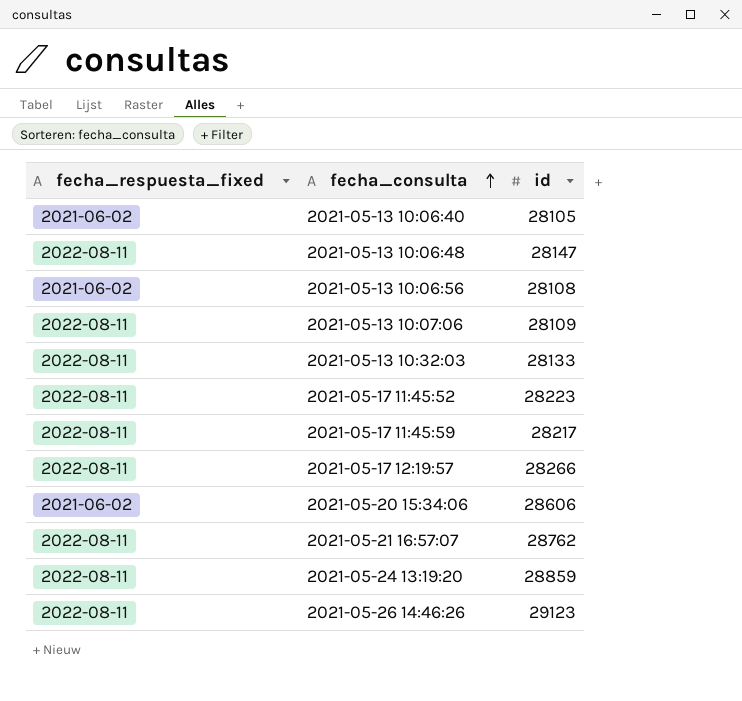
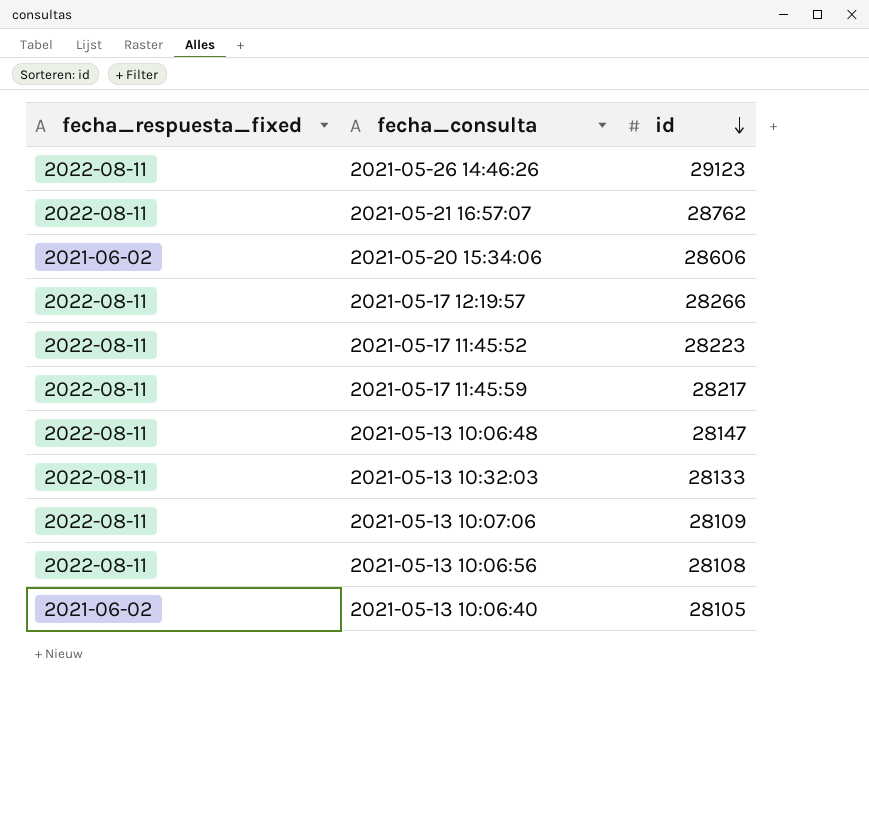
row order: fecha_consulta ascending -> id descending
row 2021-05-24 13:19:20: 2022-08-11 | 28859 -> none
2021-05-13 10:06:56 | fecha_respuesta_fixed: 2021-06-02 -> 2022-08-11

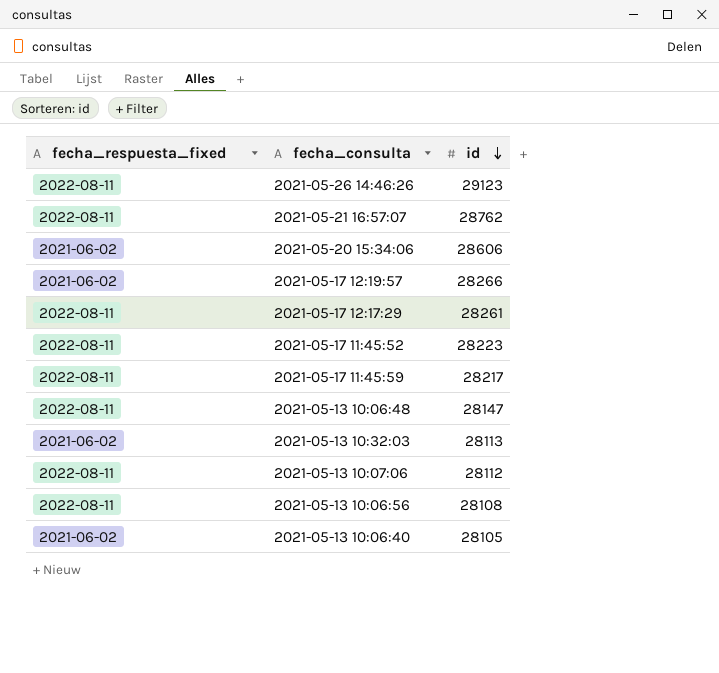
2021-05-17 12:19:57 | fecha_respuesta_fixed: 2022-08-11 -> 2021-06-02
row 2021-05-17 12:17:29: none -> 2022-08-11 | 28261
2021-05-13 10:32:03 | fecha_respuesta_fixed: 2022-08-11 -> 2021-06-02
2021-05-13 10:32:03 | id: 28133 -> 28113
2021-05-13 10:07:06 | id: 28109 -> 28112

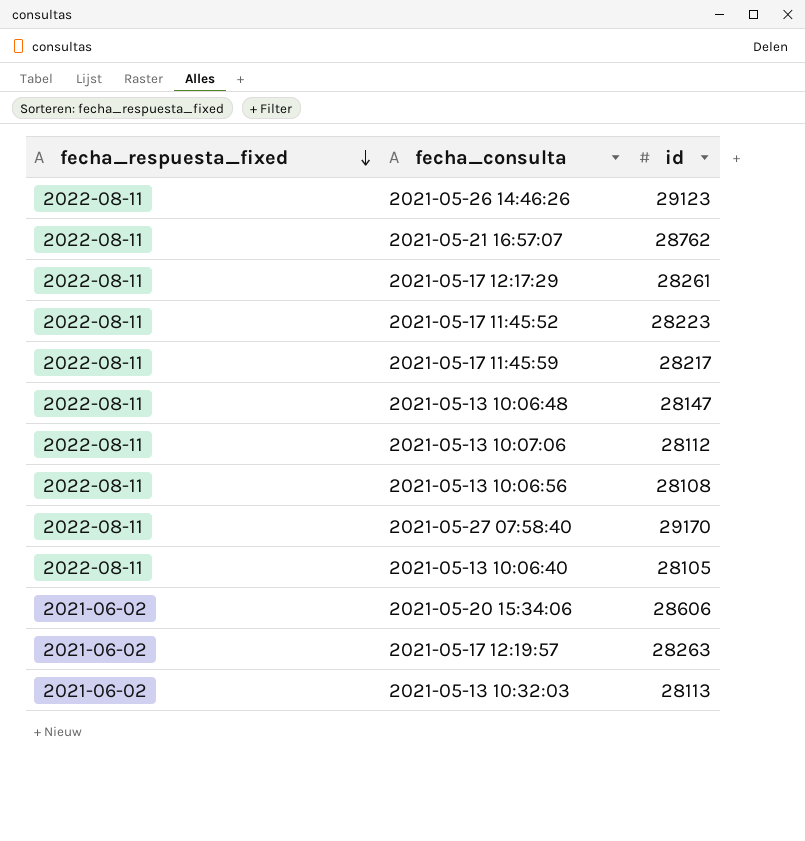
row order: id descending -> fecha_respuesta_fixed descending
row 2021-05-27 07:58:40: none -> 2022-08-11 | 29170
2021-05-13 10:06:40 | fecha_respuesta_fixed: 2021-06-02 -> 2022-08-11
2021-05-17 12:19:57 | id: 28266 -> 28263

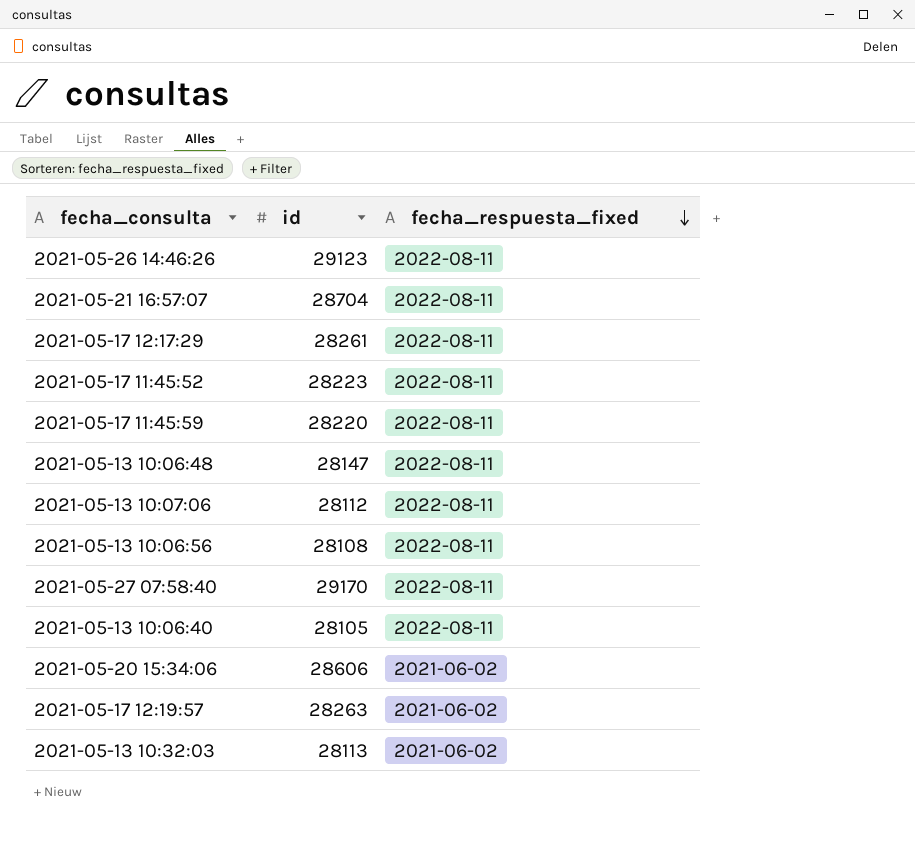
column fecha_respuesta_fixed | position: 1 -> 3
2021-05-21 16:57:07 | id: 28762 -> 28704
2021-05-17 11:45:59 | id: 28217 -> 28220

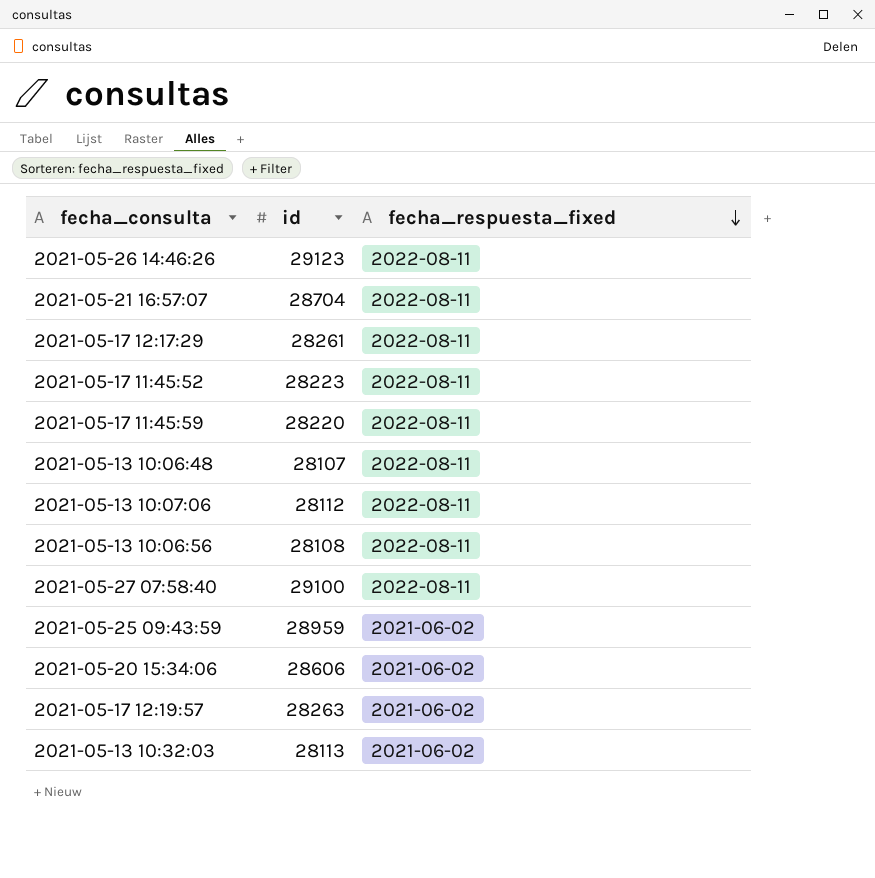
row 2021-05-13 10:06:40: 28105 | 2022-08-11 -> none
2021-05-13 10:06:48 | id: 28147 -> 28107
2021-05-27 07:58:40 | id: 29170 -> 29100
row 2021-05-25 09:43:59: none -> 28959 | 2021-06-02

